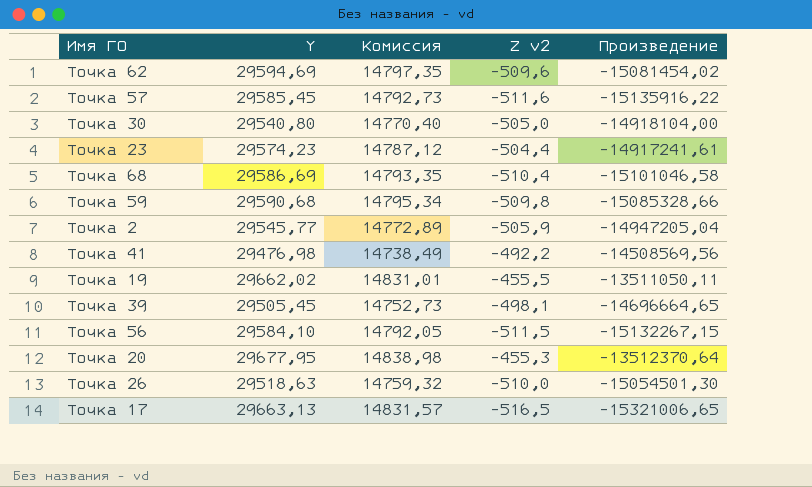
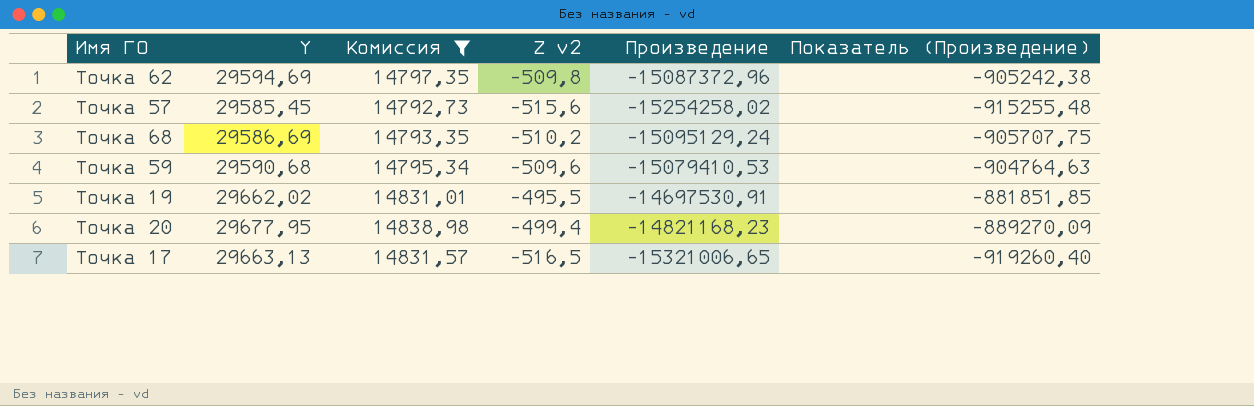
filter: none -> Комиссия >= 14792,73
column Показатель (Произведение) | formula: none -> [Произведение] * 0,06
Точка 62 | Z v2: -509,6 -> -509,8
Точка 62 | Произведение: -15081454,02 -> -15087372,96
Точка 57 | Z v2: -511,6 -> -515,6
Точка 57 | Произведение: -15135916,22 -> -15254258,02
Точка 68 | Z v2: -510,4 -> -510,2
Точка 68 | Произведение: -15101046,58 -> -15095129,24
Точка 59 | Z v2: -509,8 -> -509,6
Точка 59 | Произведение: -15085328,66 -> -15079410,53
Точка 19 | Z v2: -455,5 -> -495,5
Точка 19 | Произведение: -13511050,11 -> -14697530,91
Точка 20 | Z v2: -455,3 -> -499,4
Точка 20 | Произведение: -13512370,64 -> -14821168,23

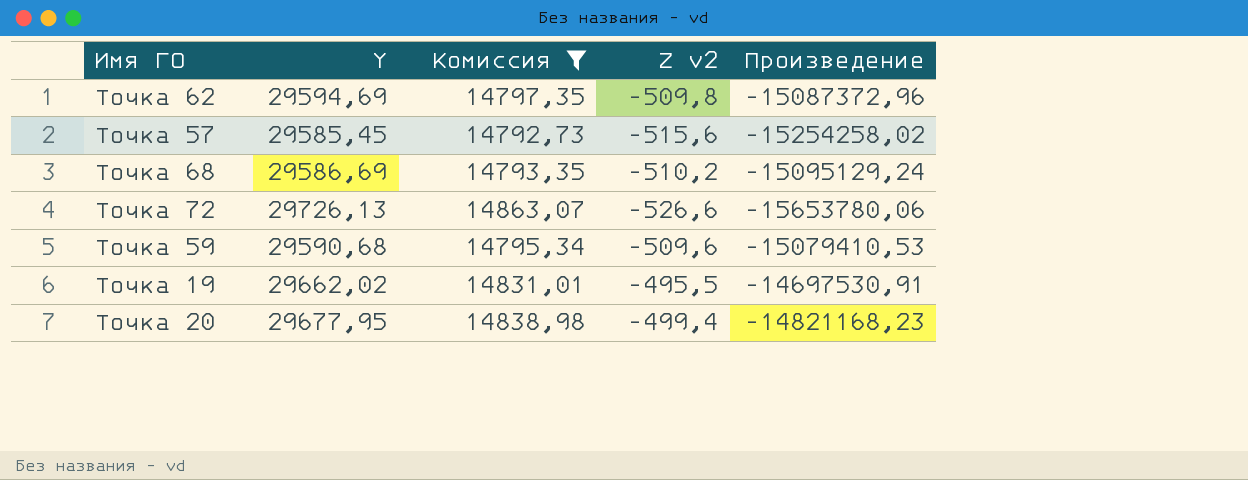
column Показатель (Произведение) | formula: [Произведение] * 0,06 -> none
row Точка 17: 29663,13 | 14831,57 | -516,5 | -15321006,65 | -919260,40 -> none
row Точка 72: none -> 29726,13 | 14863,07 | -526,6 | -15653780,06

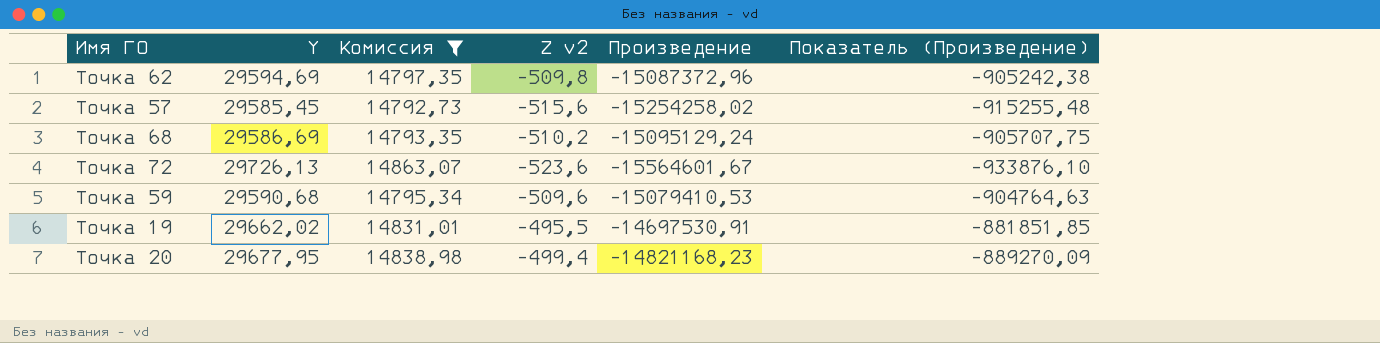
column Показатель (Произведение) | formula: none -> [Произведение] * 0,06
Точка 72 | Z v2: -526,6 -> -523,6
Точка 72 | Произведение: -15653780,06 -> -15564601,67

